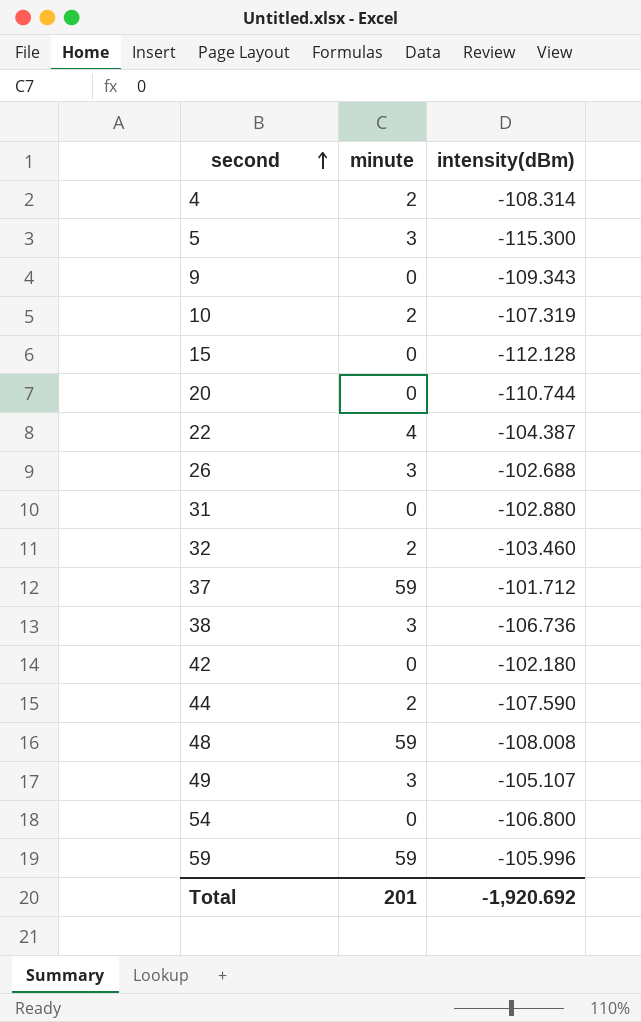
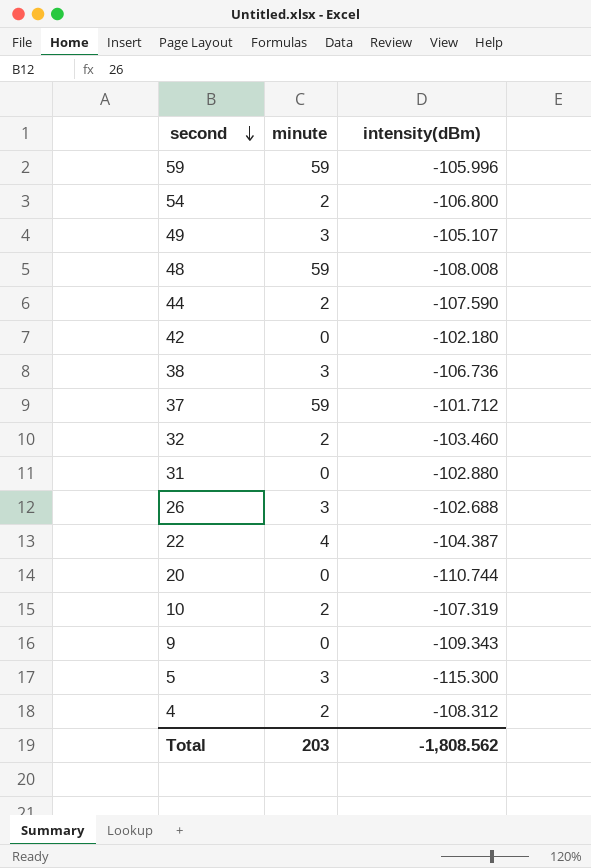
row order: second ascending -> second descending
row 15: 0 | -112.128 -> none
54 | minute: 0 -> 2
4 | intensity(dBm): -108.314 -> -108.312
Total | minute: 201 -> 203
Total | intensity(dBm): -1,920.692 -> -1,808.562

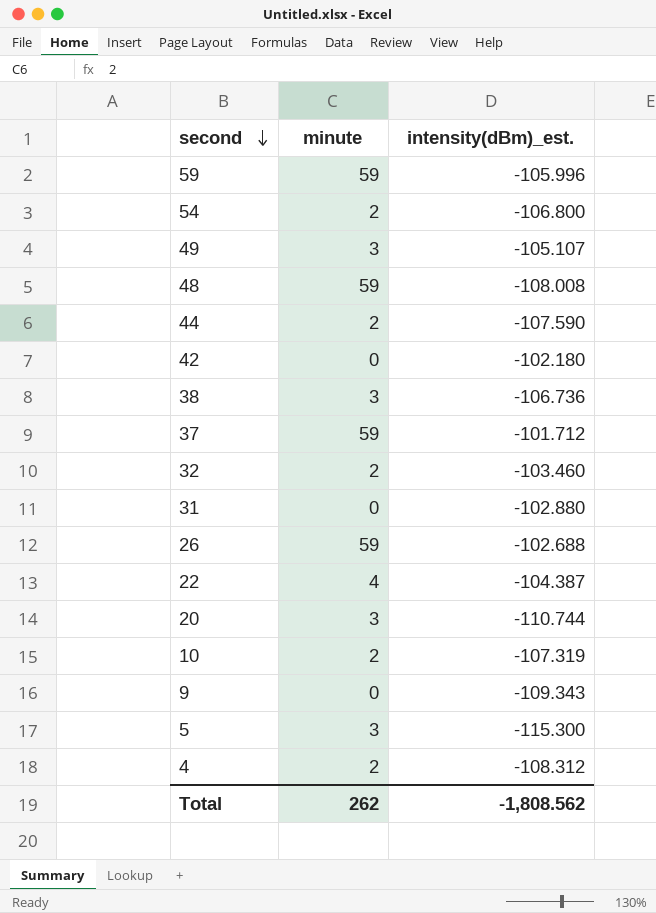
column name: intensity(dBm) -> intensity(dBm)_est.
26 | minute: 3 -> 59
20 | minute: 0 -> 3
Total | minute: 203 -> 262

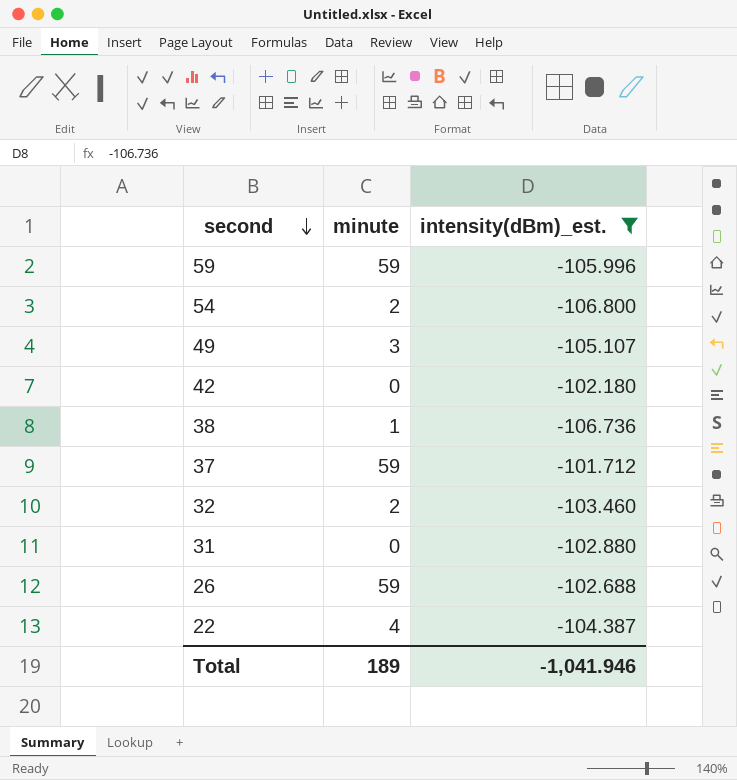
filter: none -> intensity(dBm)_est. >= -106.800
38 | minute: 3 -> 1
Total | minute: 262 -> 189
Total | intensity(dBm)_est.: -1,808.562 -> -1,041.946

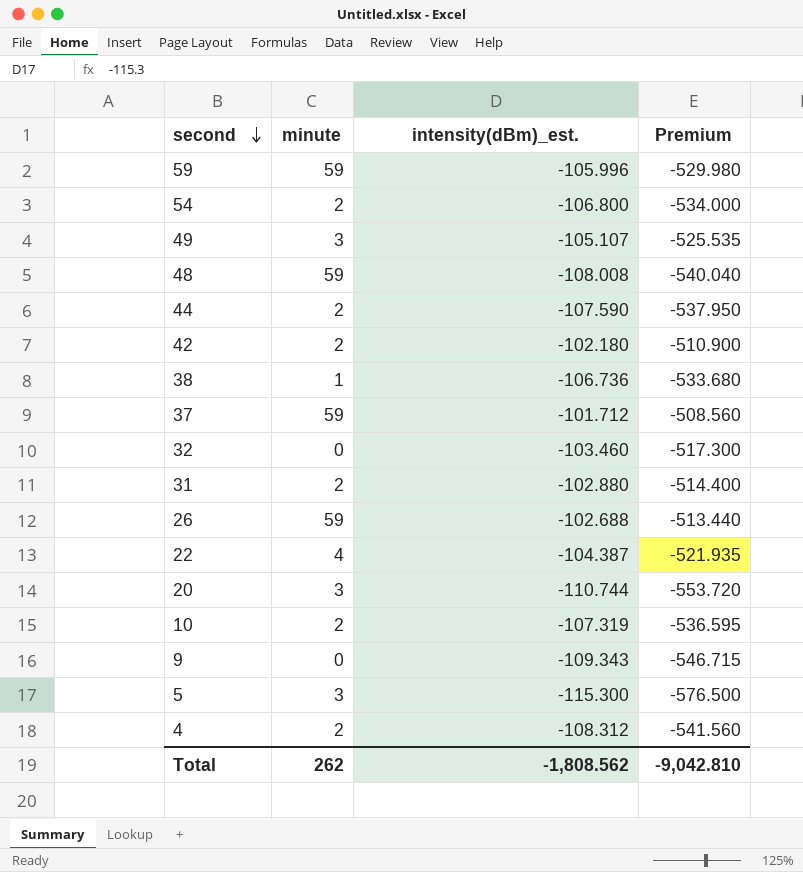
filter: intensity(dBm)_est. >= -106.800 -> none
column Premium | formula: none -> [intensity(dBm)_est.] * 5
42 | minute: 0 -> 2
32 | minute: 2 -> 0
31 | minute: 0 -> 2
Total | minute: 189 -> 262
Total | intensity(dBm)_est.: -1,041.946 -> -1,808.562

